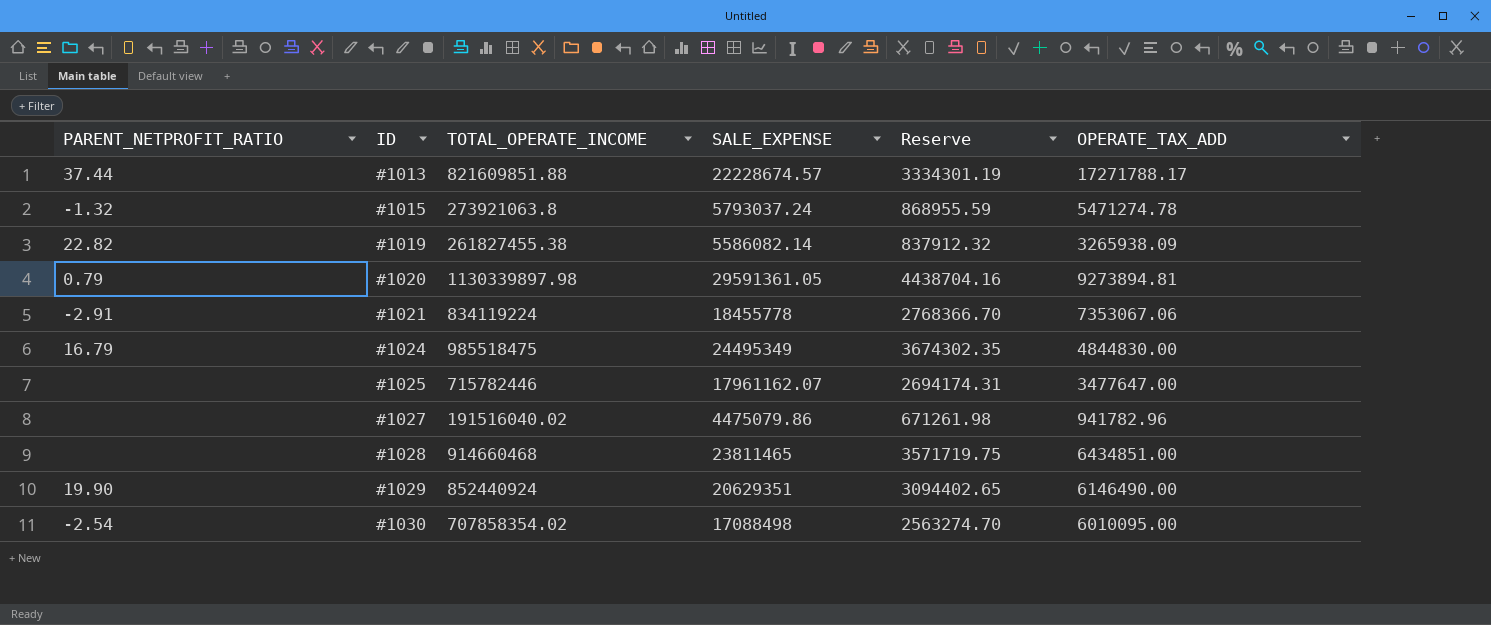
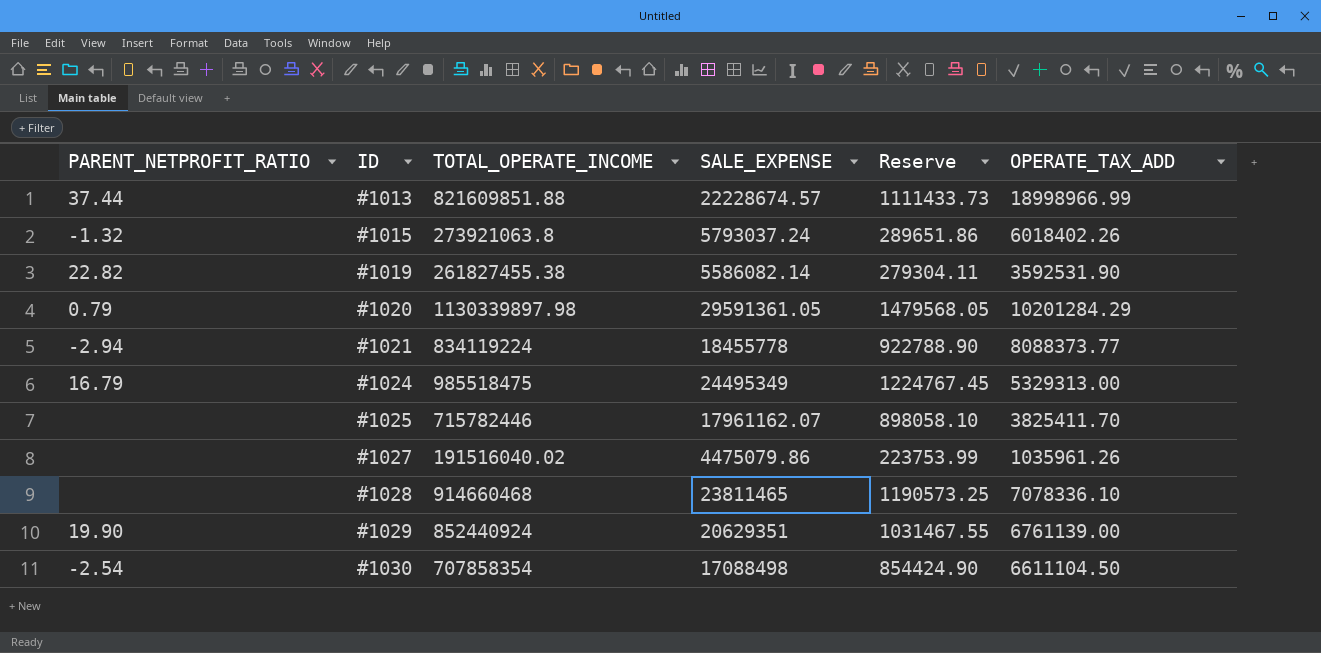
column Reserve | formula: [SALE_EXPENSE] * 0.15 -> [SALE_EXPENSE] * 0.05
#1013 | OPERATE_TAX_ADD: 17271788.17 -> 18998966.99
#1015 | OPERATE_TAX_ADD: 5471274.78 -> 6018402.26
#1019 | OPERATE_TAX_ADD: 3265938.09 -> 3592531.90
#1020 | OPERATE_TAX_ADD: 9273894.81 -> 10201284.29
#1021 | PARENT_NETPROFIT_RATIO: -2.91 -> -2.94
#1021 | OPERATE_TAX_ADD: 7353067.06 -> 8088373.77
#1024 | OPERATE_TAX_ADD: 4844830.00 -> 5329313.00
#1025 | OPERATE_TAX_ADD: 3477647.00 -> 3825411.70
#1027 | OPERATE_TAX_ADD: 941782.96 -> 1035961.26
#1028 | OPERATE_TAX_ADD: 6434851.00 -> 7078336.10
#1029 | OPERATE_TAX_ADD: 6146490.00 -> 6761139.00
#1030 | TOTAL_OPERATE_INCOME: 707858354.02 -> 707858354
#1030 | OPERATE_TAX_ADD: 6010095.00 -> 6611104.50

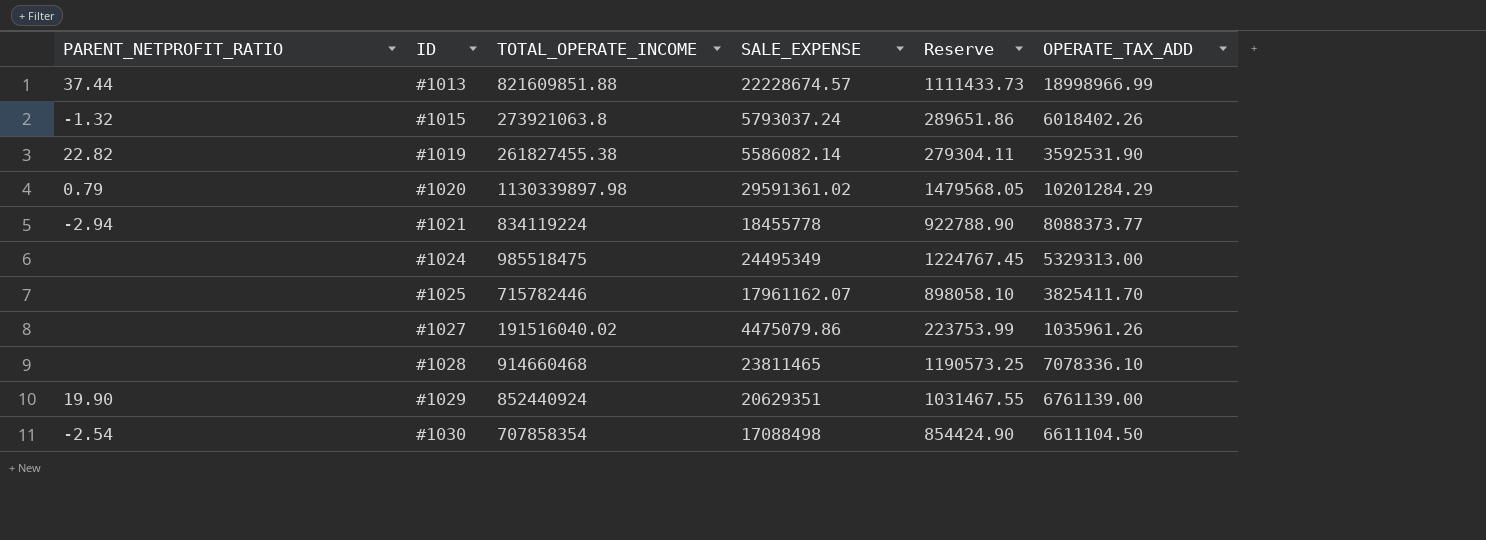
#1020 | SALE_EXPENSE: 29591361.05 -> 29591361.02
#1024 | PARENT_NETPROFIT_RATIO: 16.79 -> none

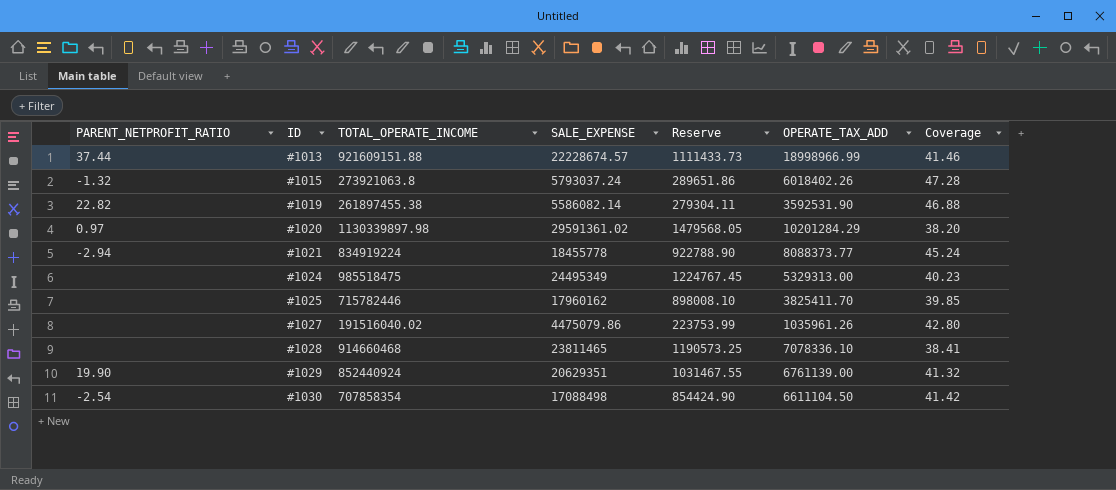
column Coverage | formula: none -> [TOTAL_OPERATE_INCOME] / [SALE_EXPENSE]
#1013 | TOTAL_OPERATE_INCOME: 821609851.88 -> 921609151.88
#1019 | TOTAL_OPERATE_INCOME: 261827455.38 -> 261897455.38
#1020 | PARENT_NETPROFIT_RATIO: 0.79 -> 0.97
#1021 | TOTAL_OPERATE_INCOME: 834119224 -> 834919224
#1025 | SALE_EXPENSE: 17961162.07 -> 17960162
#1025 | Reserve: 898058.10 -> 898008.10

